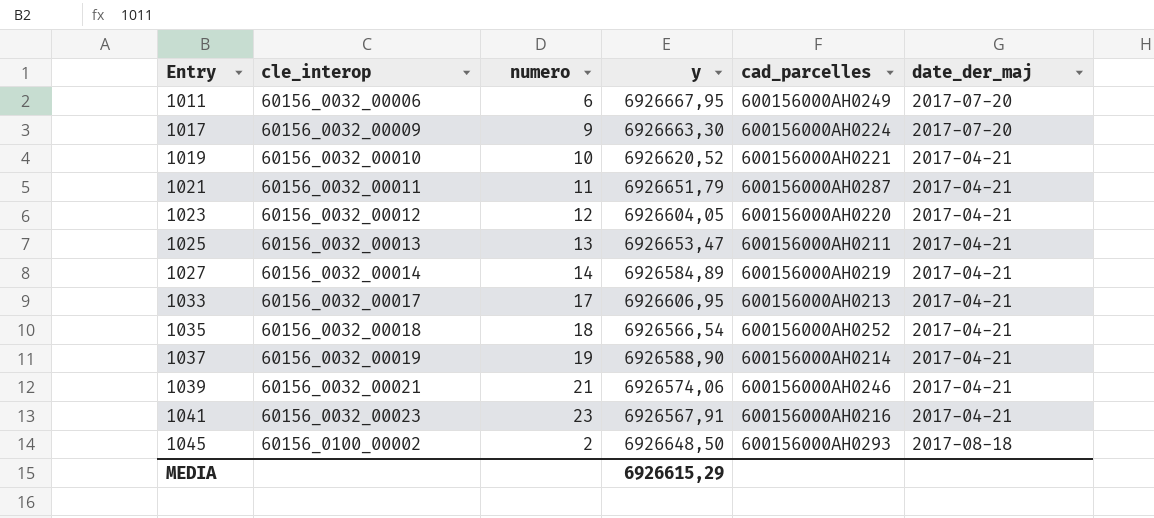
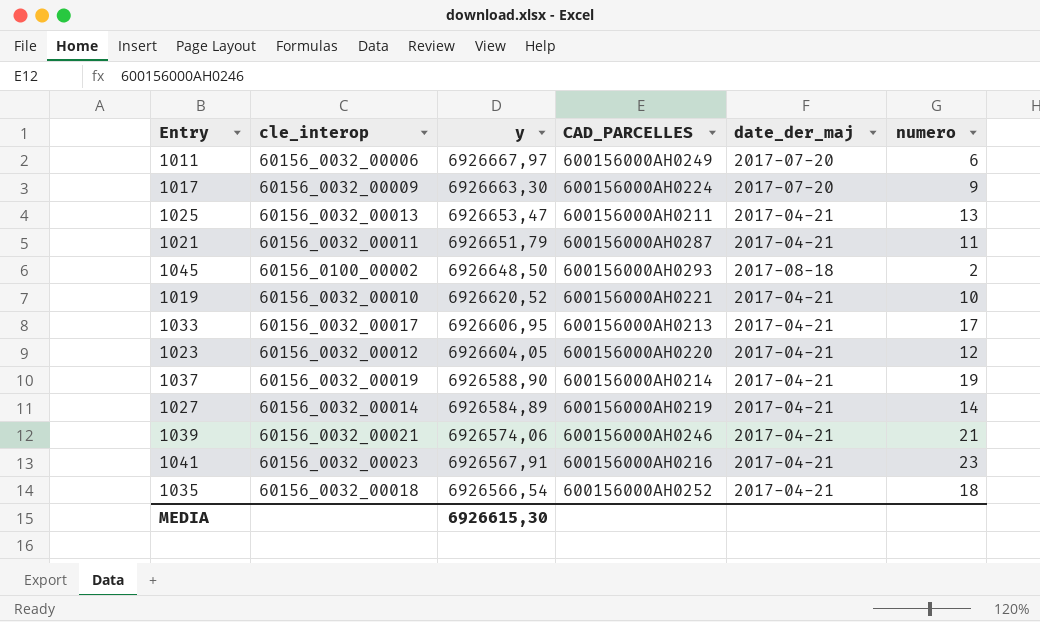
row order: Entry ascending -> y descending
column name: cad_parcelles -> CAD_PARCELLES
column numero | position: 3 -> 6
1011 | y: 6926667,95 -> 6926667,97
MEDIA | y: 6926615,29 -> 6926615,30

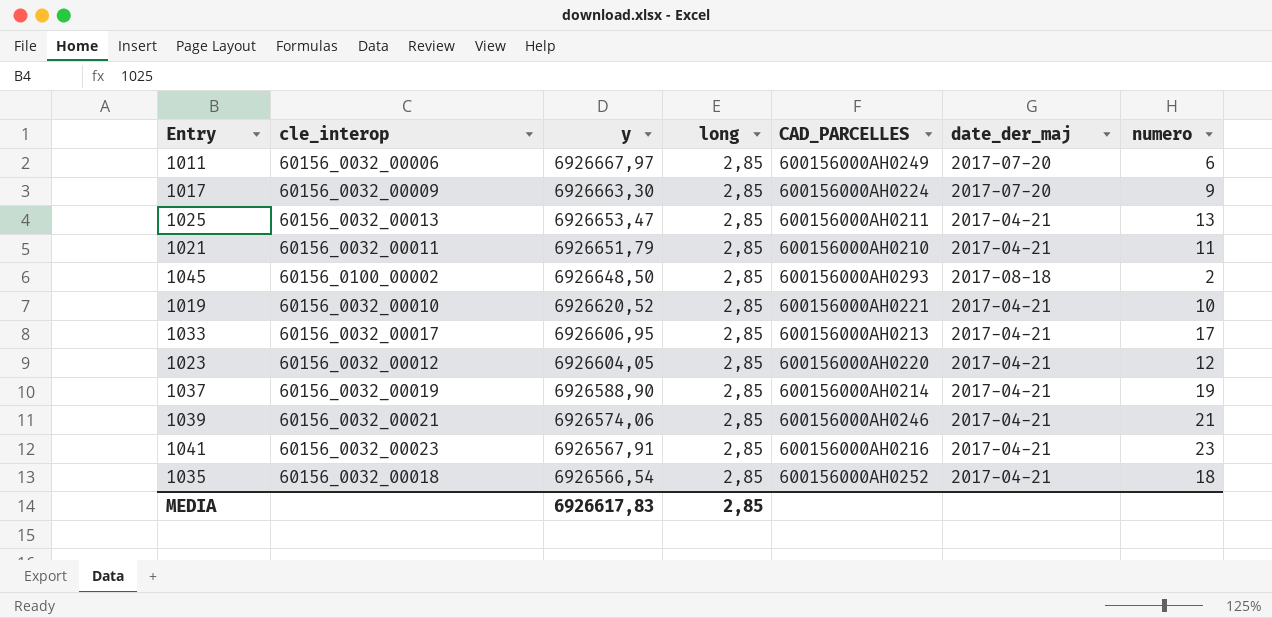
column long | position: none -> 4
row 1027: 60156_0032_00014 | 6926584,89 | 600156000AH0219 | 2017-04-21 | 14 -> none
1021 | CAD_PARCELLES: 600156000AH0287 -> 600156000AH0210
MEDIA | y: 6926615,30 -> 6926617,83

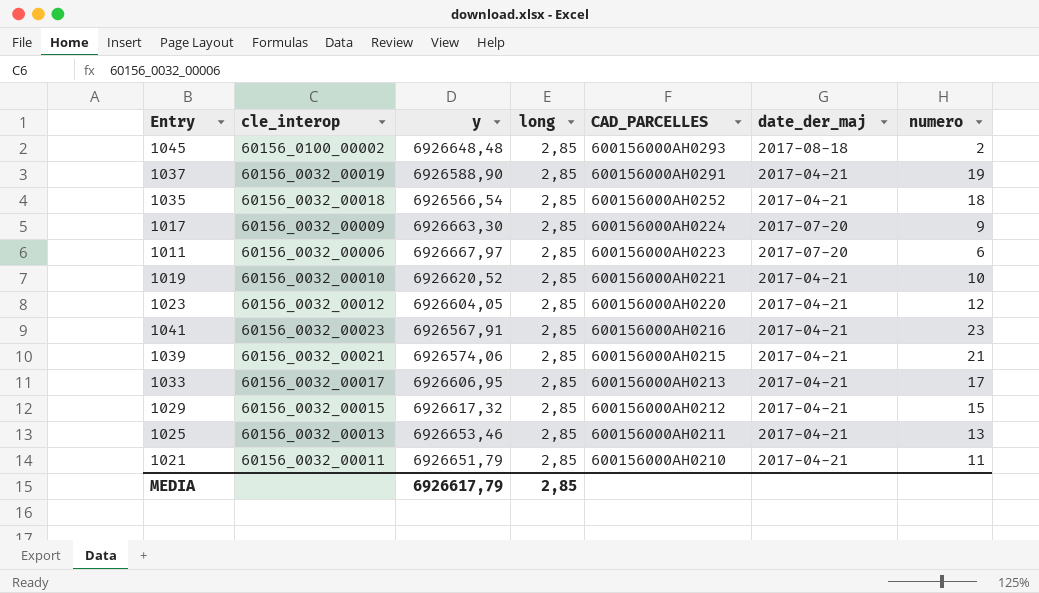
row order: y descending -> CAD_PARCELLES descending
1045 | y: 6926648,50 -> 6926648,48
1037 | CAD_PARCELLES: 600156000AH0214 -> 600156000AH0291
1011 | CAD_PARCELLES: 600156000AH0249 -> 600156000AH0223
1039 | CAD_PARCELLES: 600156000AH0246 -> 600156000AH0215
row 1029: none -> 60156_0032_00015 | 6926617,32 | 2,85 | 600156000AH0212 | 2017-04-21 | 15
1025 | y: 6926653,47 -> 6926653,46
MEDIA | y: 6926617,83 -> 6926617,79

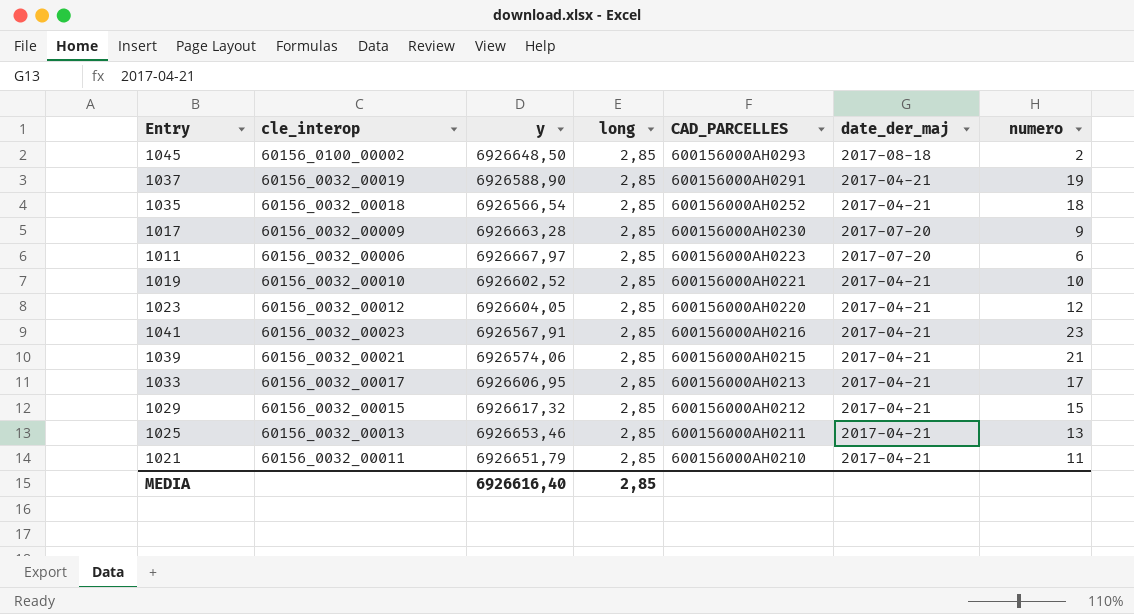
1045 | y: 6926648,48 -> 6926648,50
1017 | y: 6926663,30 -> 6926663,28
1017 | CAD_PARCELLES: 600156000AH0224 -> 600156000AH0230
1019 | y: 6926620,52 -> 6926602,52
MEDIA | y: 6926617,79 -> 6926616,40

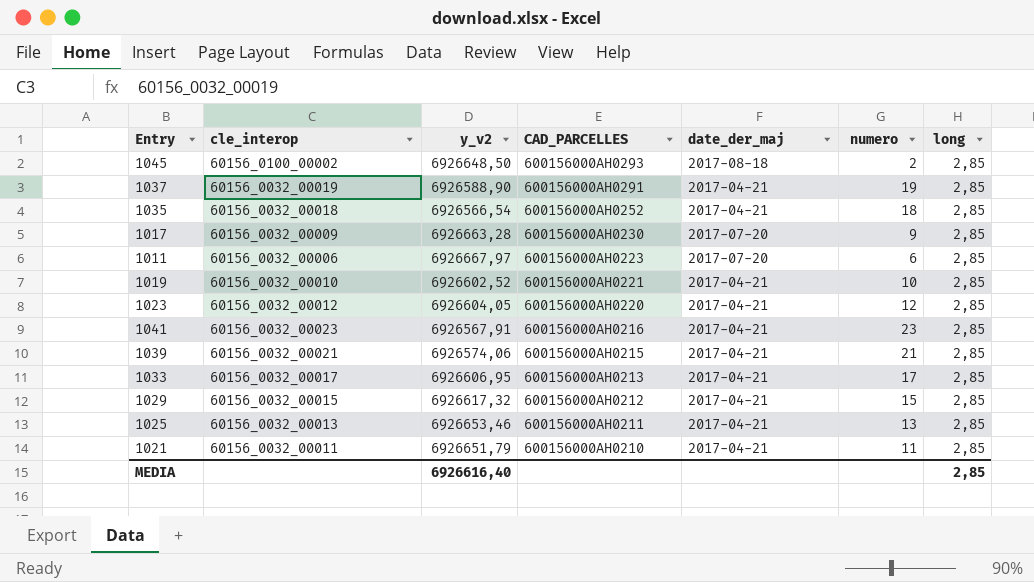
column name: y -> y_v2
column long | position: 4 -> 7

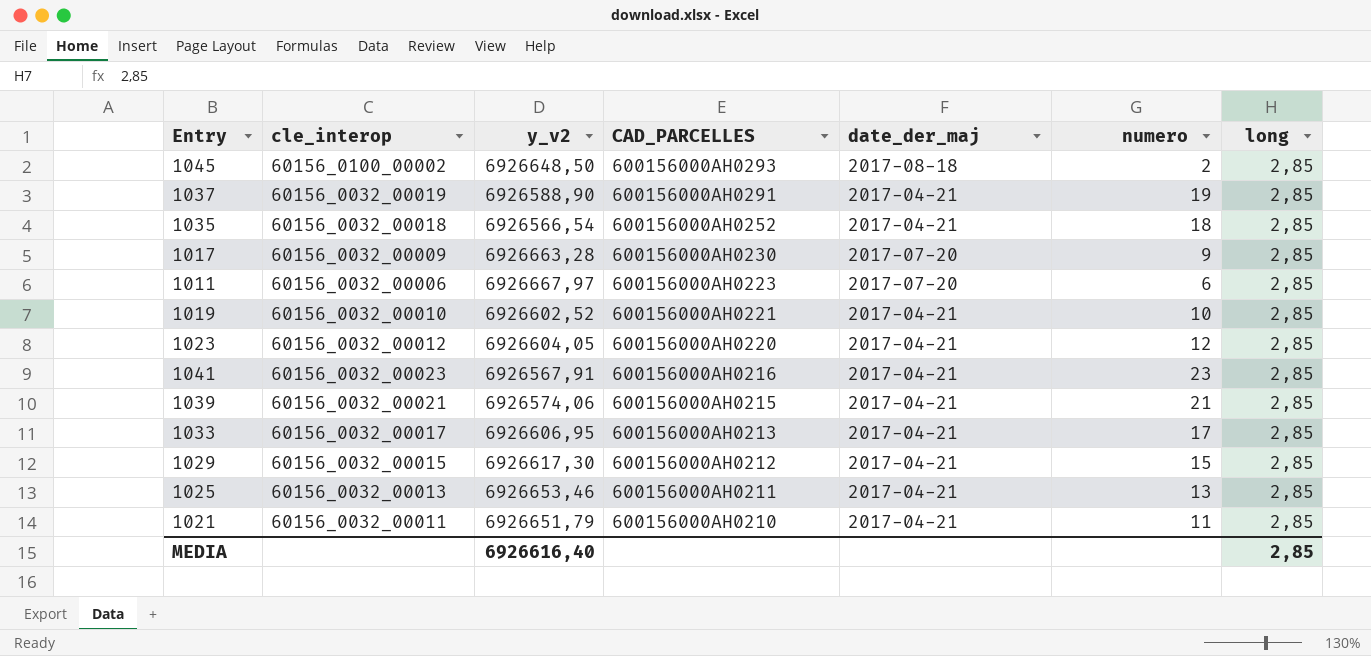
1029 | y_v2: 6926617,32 -> 6926617,30

